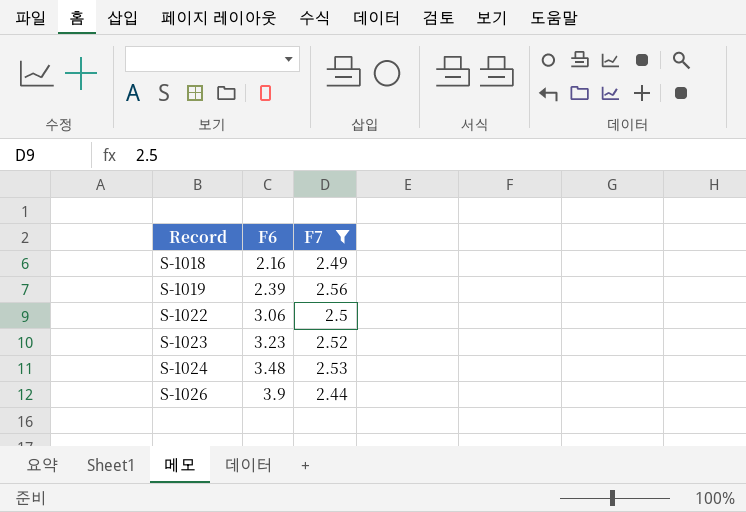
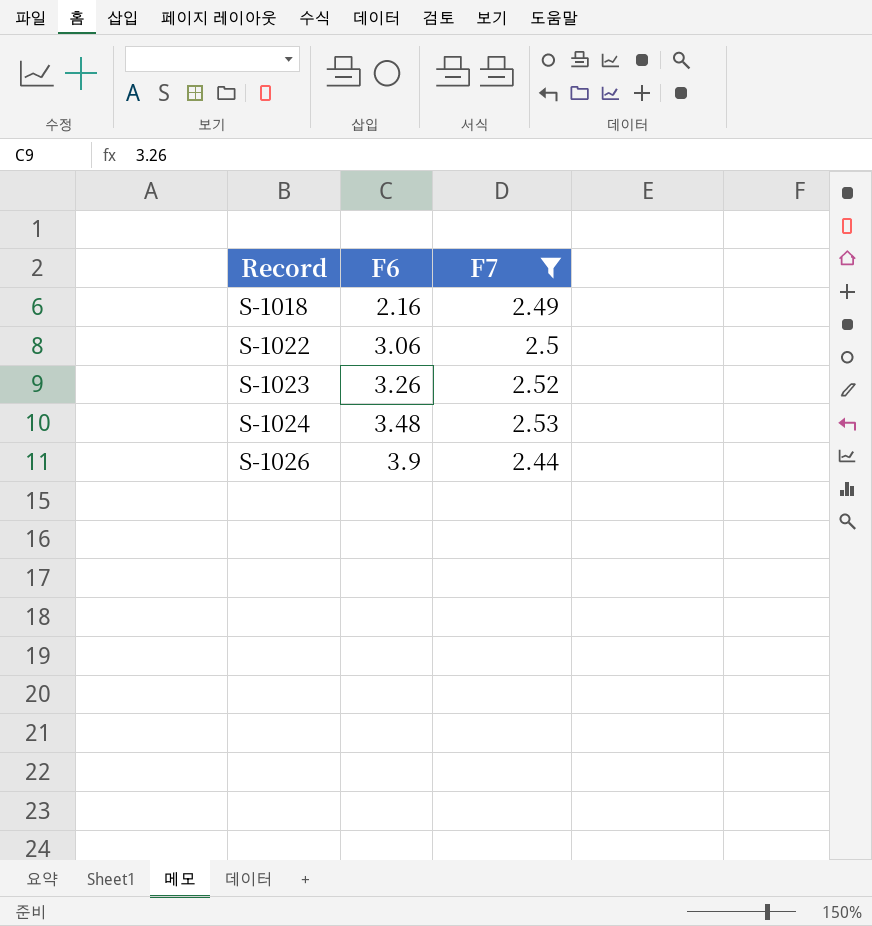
row S-1019: 2.39 | 2.56 -> none
S-1023 | F6: 3.23 -> 3.26

